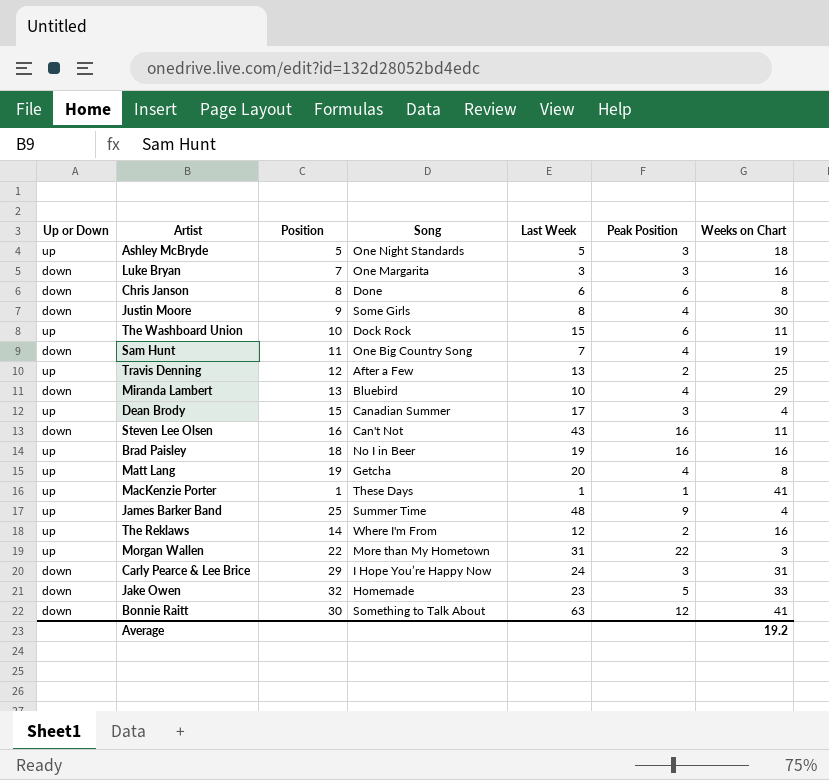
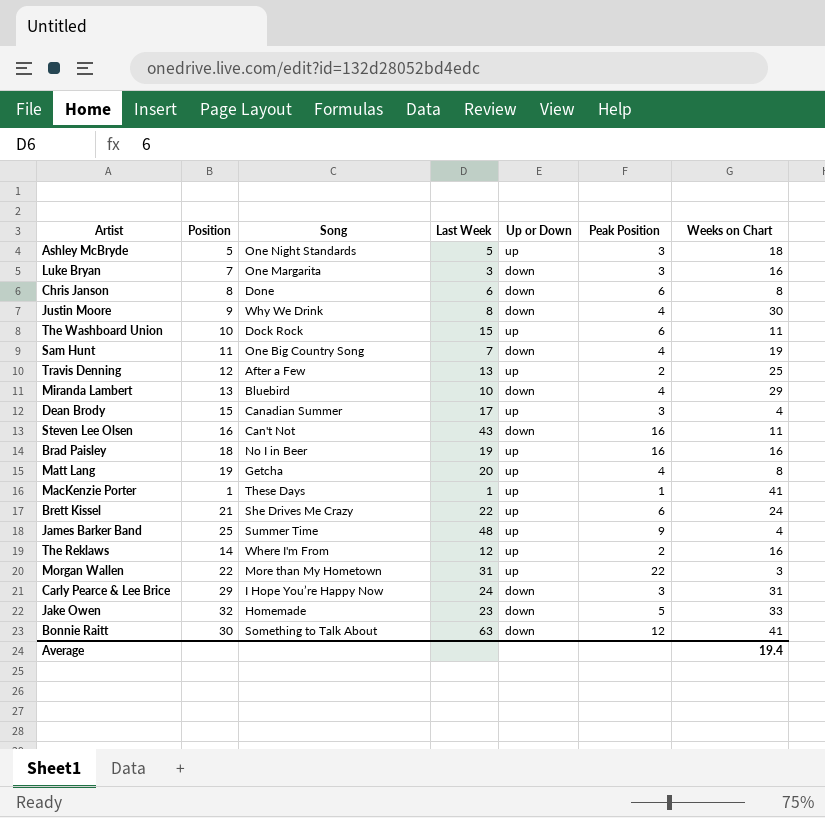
column Up or Down | position: 1 -> 5
Justin Moore | Song: Some Girls -> Why We Drink
row Brett Kissel: none -> 21 | She Drives Me Crazy | 22 | up | 6 | 24
Average | Weeks on Chart: 19.2 -> 19.4

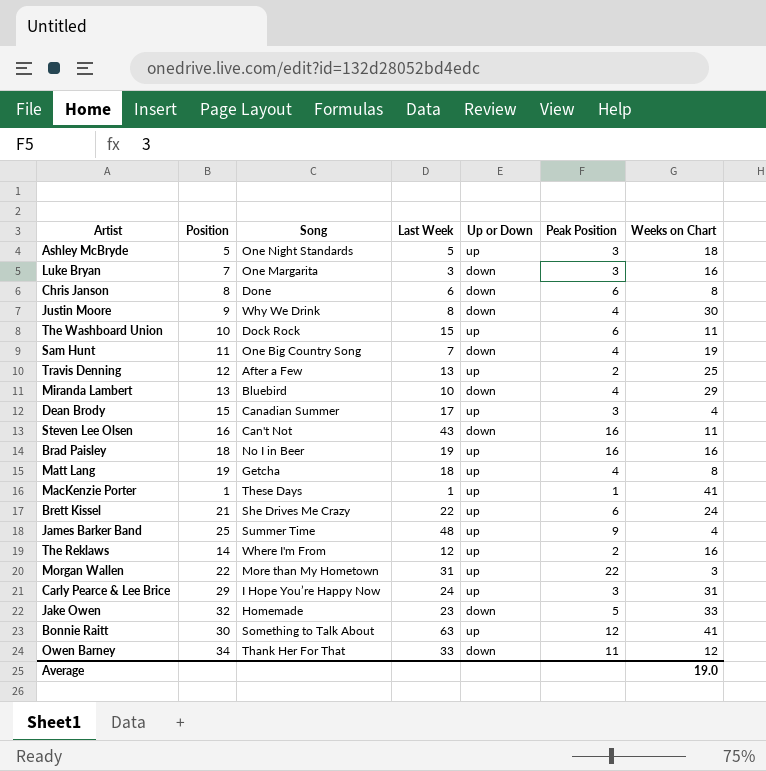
Matt Lang | Last Week: 20 -> 18
Carly Pearce & Lee Brice | Up or Down: down -> up
Bonnie Raitt | Up or Down: down -> up
row Owen Barney: none -> 34 | Thank Her For That | 33 | down | 11 | 12
Average | Weeks on Chart: 19.4 -> 19.0

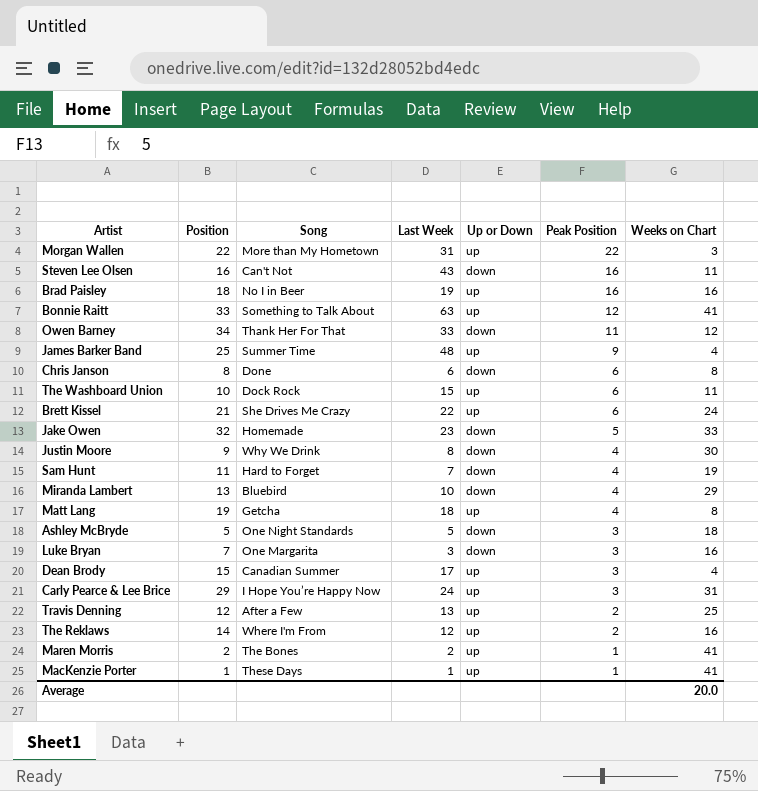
row order: none -> Peak Position descending
Bonnie Raitt | Position: 30 -> 33
Sam Hunt | Song: One Big Country Song -> Hard to Forget
Ashley McBryde | Up or Down: up -> down
row Maren Morris: none -> 2 | The Bones | 2 | up | 1 | 41
Average | Weeks on Chart: 19.0 -> 20.0

